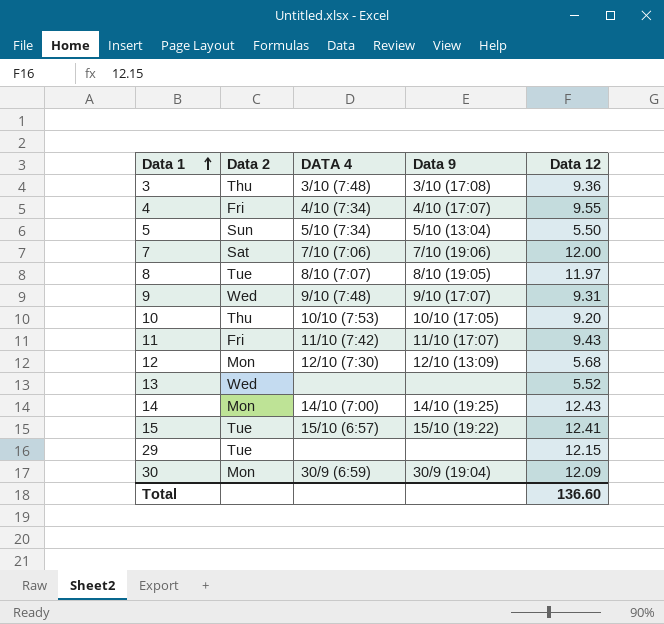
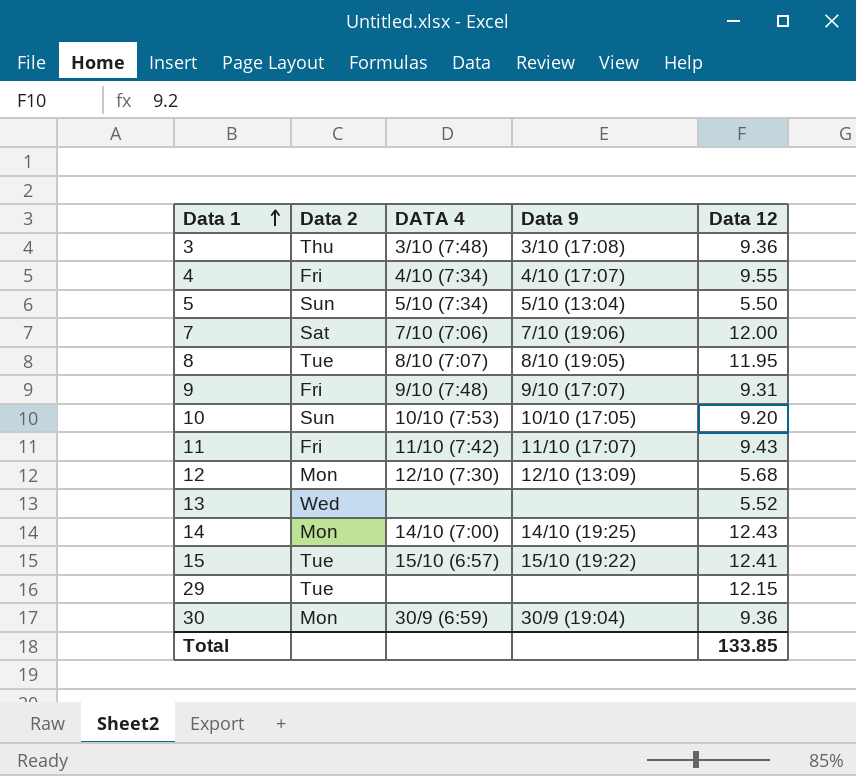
8 | Data 12: 11.97 -> 11.95
9 | Data 2: Wed -> Fri
10 | Data 2: Thu -> Sun
30 | Data 12: 12.09 -> 9.36
Total | Data 12: 136.60 -> 133.85

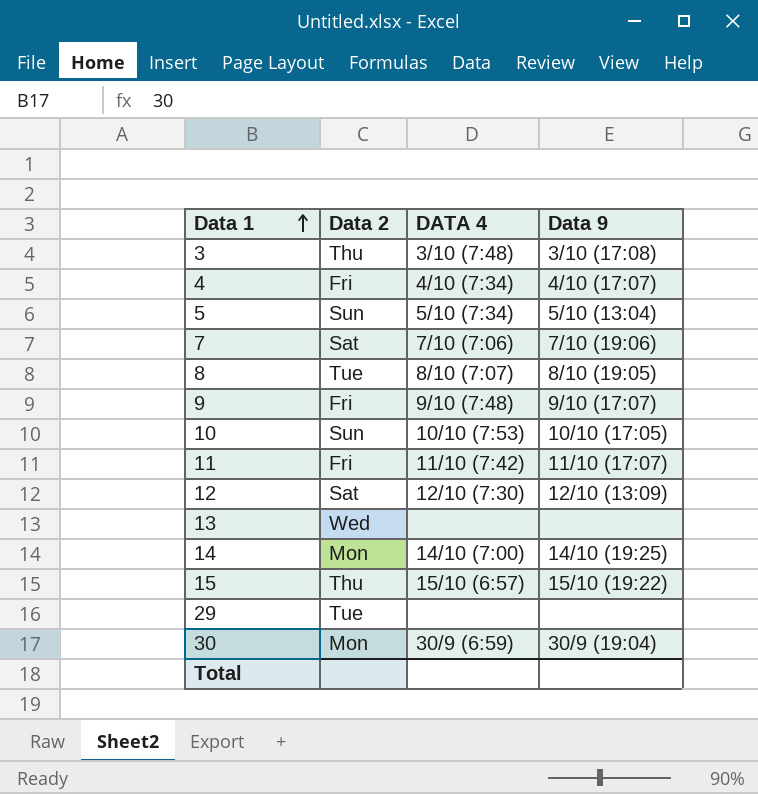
column Data 12 | position: 5 -> none
12 | Data 2: Mon -> Sat
15 | Data 2: Tue -> Thu

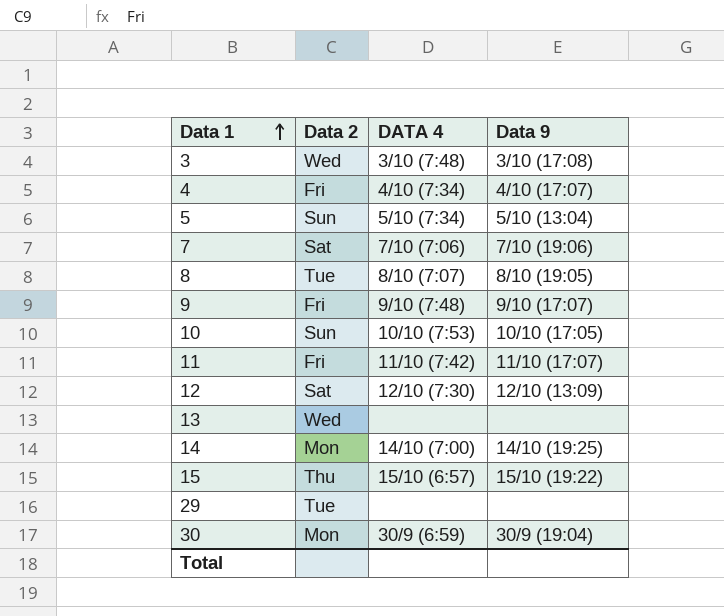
3 | Data 2: Thu -> Wed

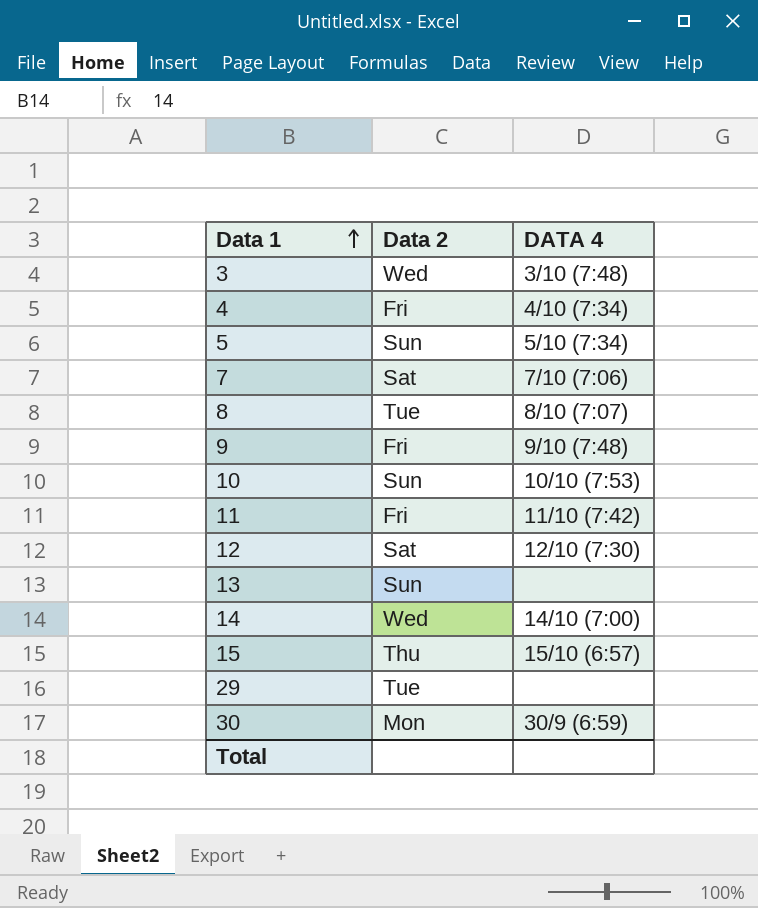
column Data 9 | position: 4 -> none
13 | Data 2: Wed -> Sun
14 | Data 2: Mon -> Wed

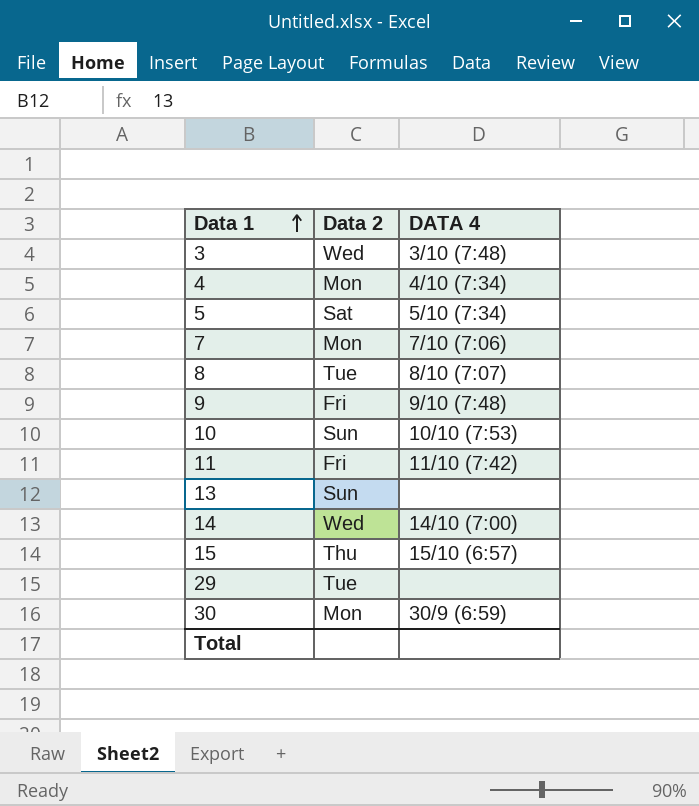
row 12: Sat | 12/10 (7:30) -> none
4 | Data 2: Fri -> Mon
5 | Data 2: Sun -> Sat
7 | Data 2: Sat -> Mon

